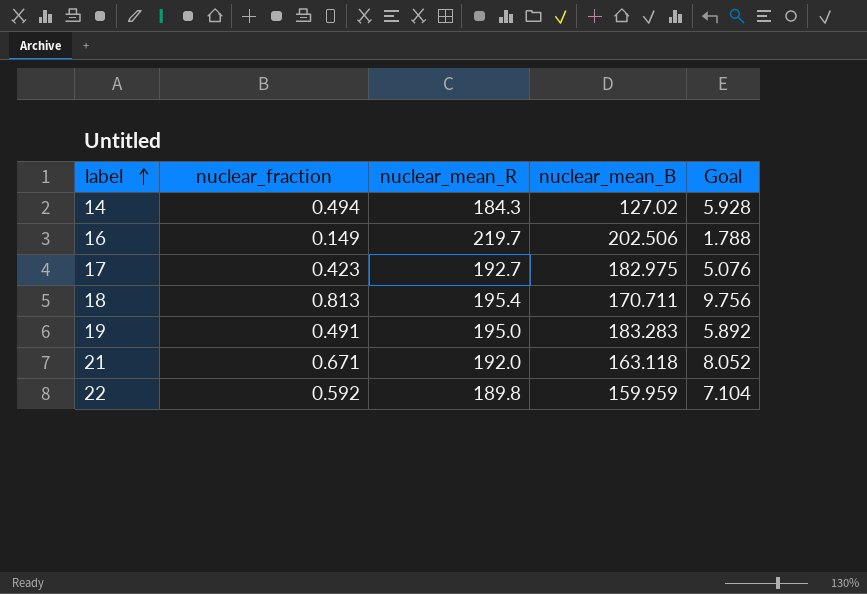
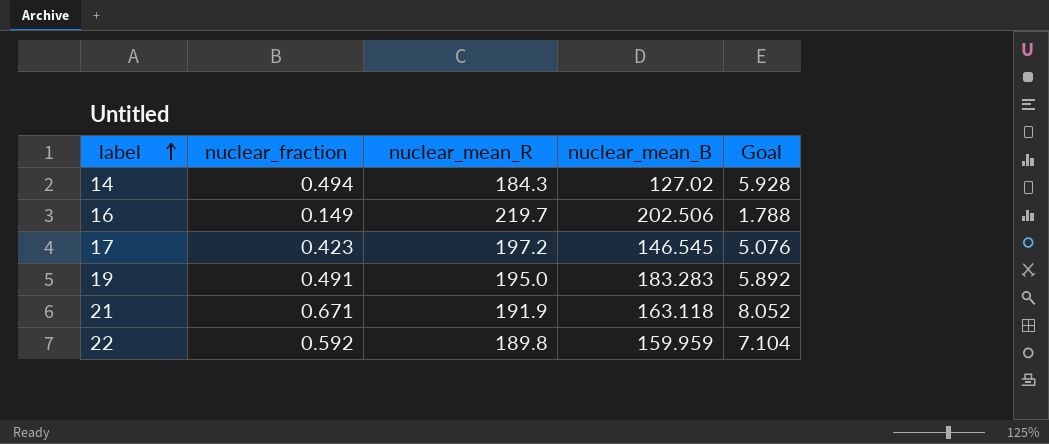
row 18: 0.813 | 195.4 | 170.711 | 9.756 -> none
17 | nuclear_mean_R: 192.7 -> 197.2
17 | nuclear_mean_B: 182.975 -> 146.545
21 | nuclear_mean_R: 192.0 -> 191.9

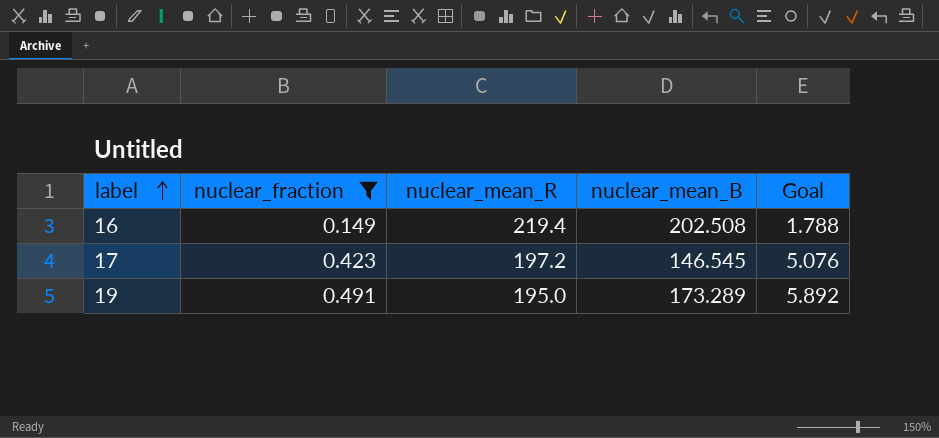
filter: none -> nuclear_fraction <= 0.491
16 | nuclear_mean_R: 219.7 -> 219.4
16 | nuclear_mean_B: 202.506 -> 202.508
19 | nuclear_mean_B: 183.283 -> 173.289

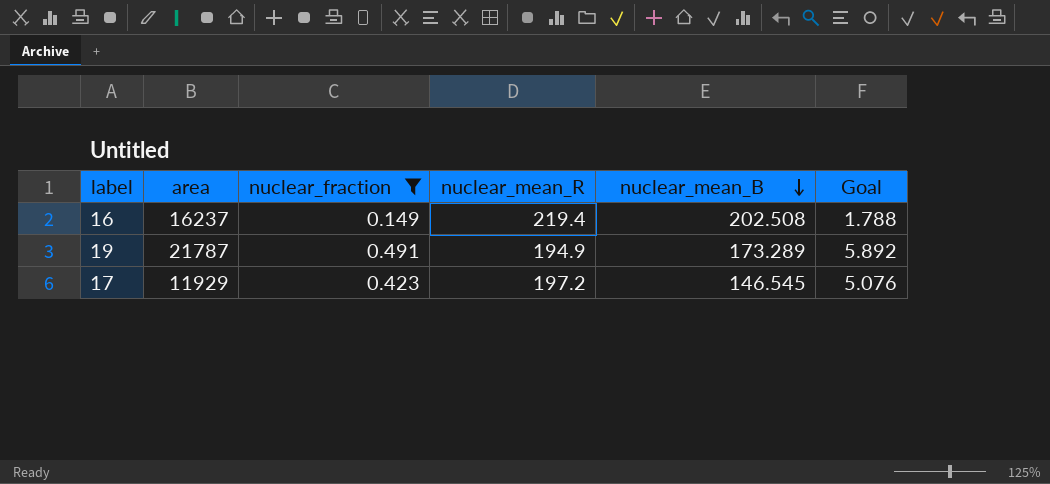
row order: label ascending -> nuclear_mean_B descending
column area | position: none -> 2
19 | nuclear_mean_R: 195.0 -> 194.9

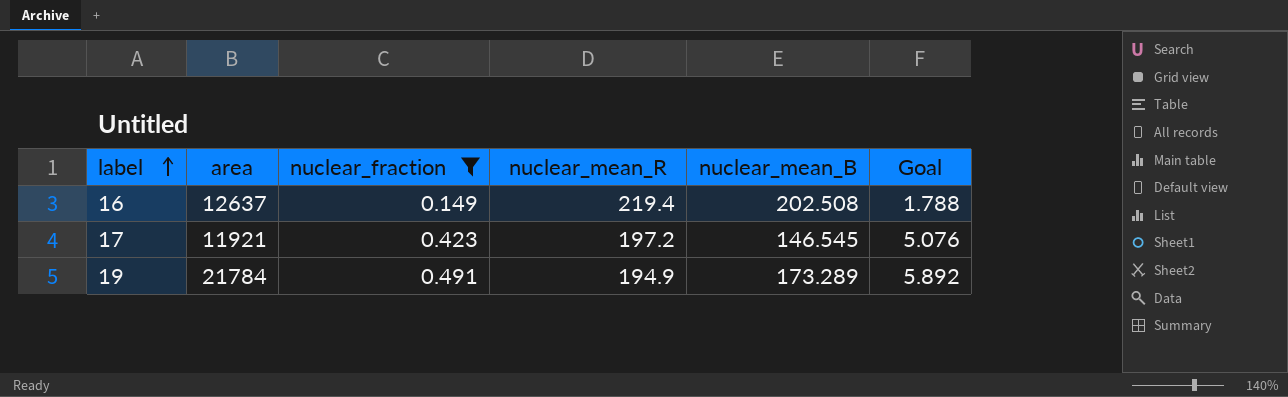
row order: nuclear_mean_B descending -> label ascending
16 | area: 16237 -> 12637
17 | area: 11929 -> 11921
19 | area: 21787 -> 21784

